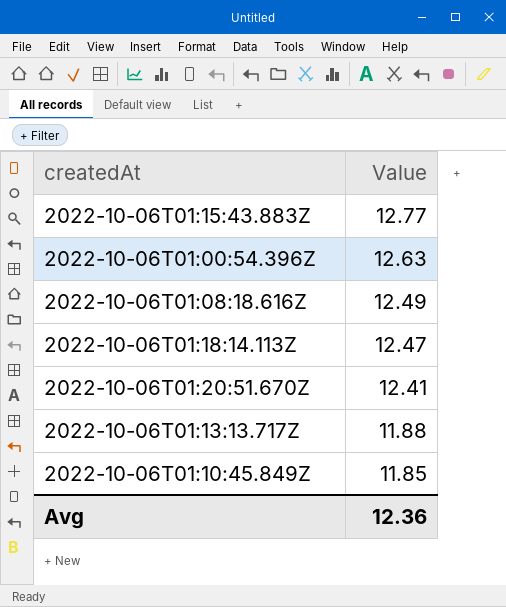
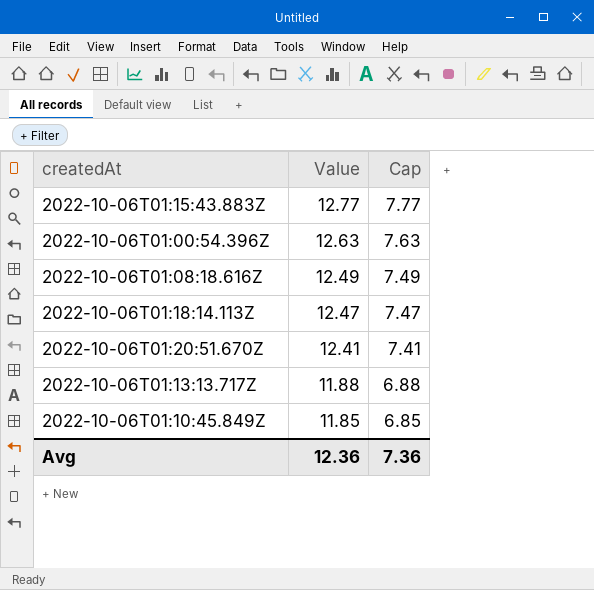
column Cap | formula: none -> [Value] - 5

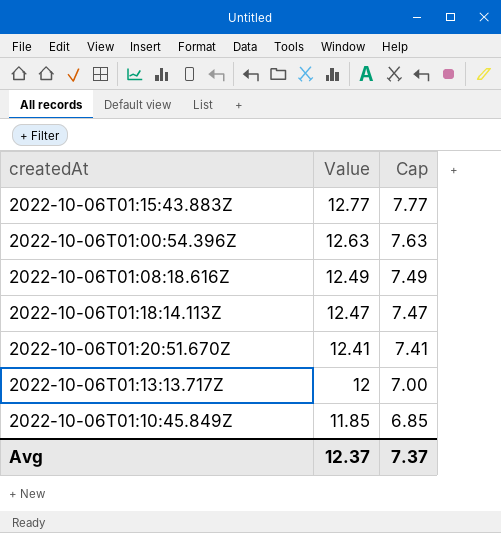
2022-10-06T01:13:13.717Z | Value: 11.88 -> 12
2022-10-06T01:13:13.717Z | Cap: 6.88 -> 7.00
Avg | Value: 12.36 -> 12.37
Avg | Cap: 7.36 -> 7.37

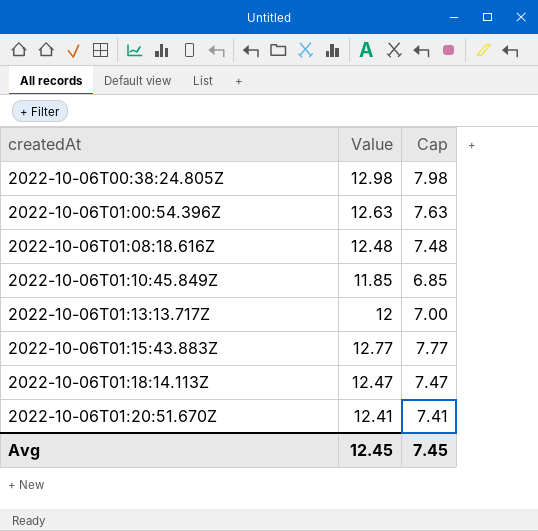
row order: Value descending -> createdAt ascending
row 2022-10-06T00:38:24.805Z: none -> 12.98 | 7.98
2022-10-06T01:08:18.616Z | Value: 12.49 -> 12.48
2022-10-06T01:08:18.616Z | Cap: 7.49 -> 7.48
Avg | Value: 12.37 -> 12.45
Avg | Cap: 7.37 -> 7.45

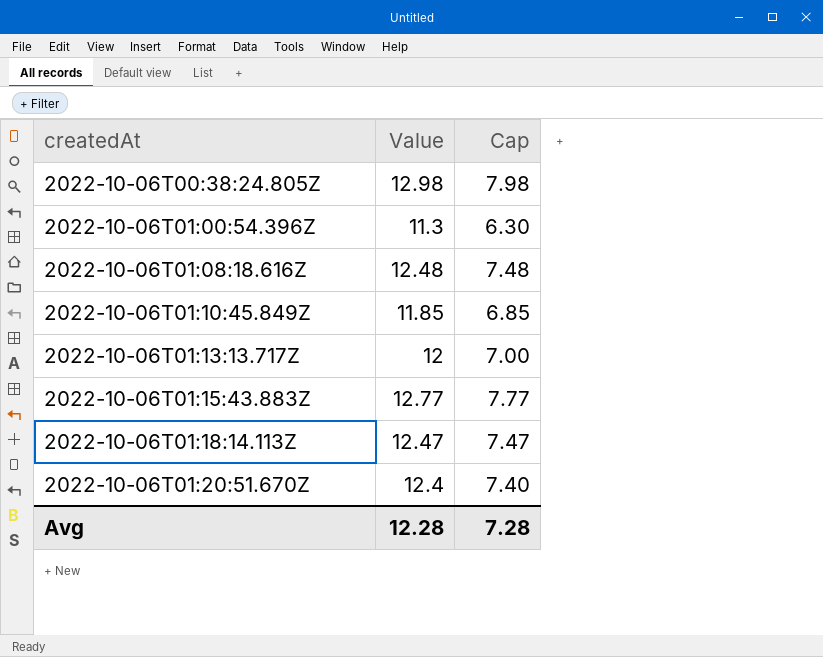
2022-10-06T01:00:54.396Z | Value: 12.63 -> 11.3
2022-10-06T01:00:54.396Z | Cap: 7.63 -> 6.30
2022-10-06T01:20:51.670Z | Value: 12.41 -> 12.4
2022-10-06T01:20:51.670Z | Cap: 7.41 -> 7.40
Avg | Value: 12.45 -> 12.28
Avg | Cap: 7.45 -> 7.28

